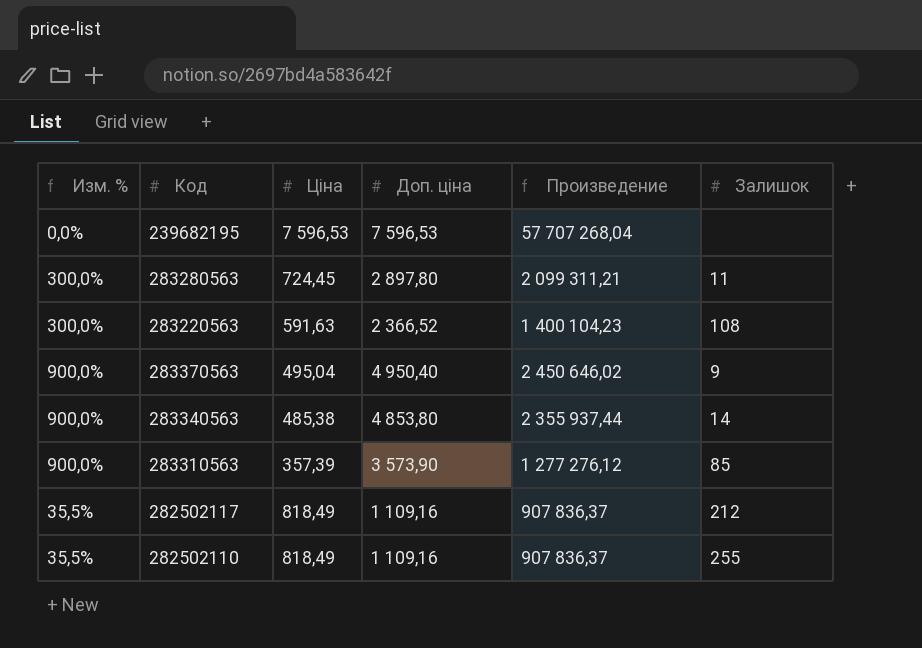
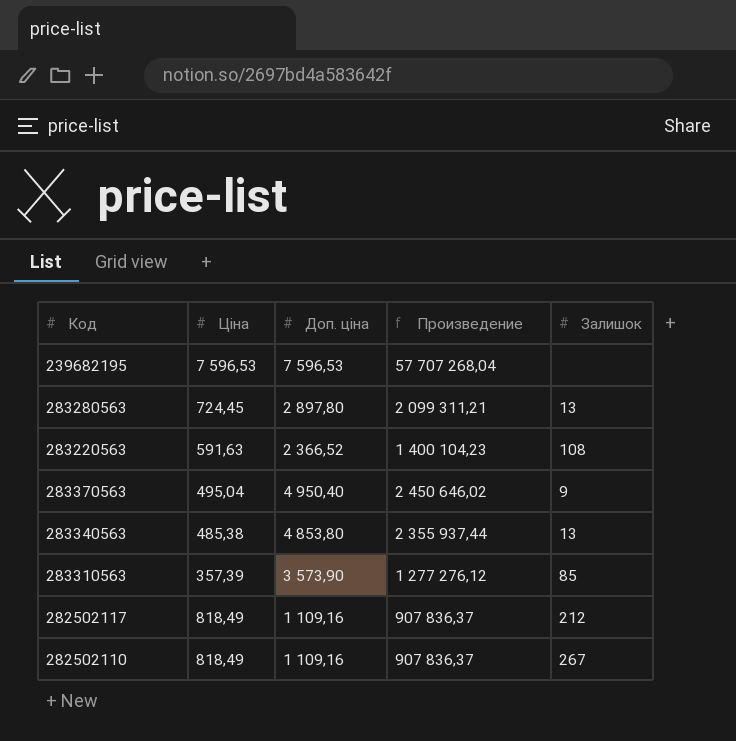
column Изм. % | formula: ([Доп. ціна] - [Ціна]) / [Ціна] -> none
283280563 | Залишок: 11 -> 13
283340563 | Залишок: 14 -> 13
282502110 | Залишок: 255 -> 267

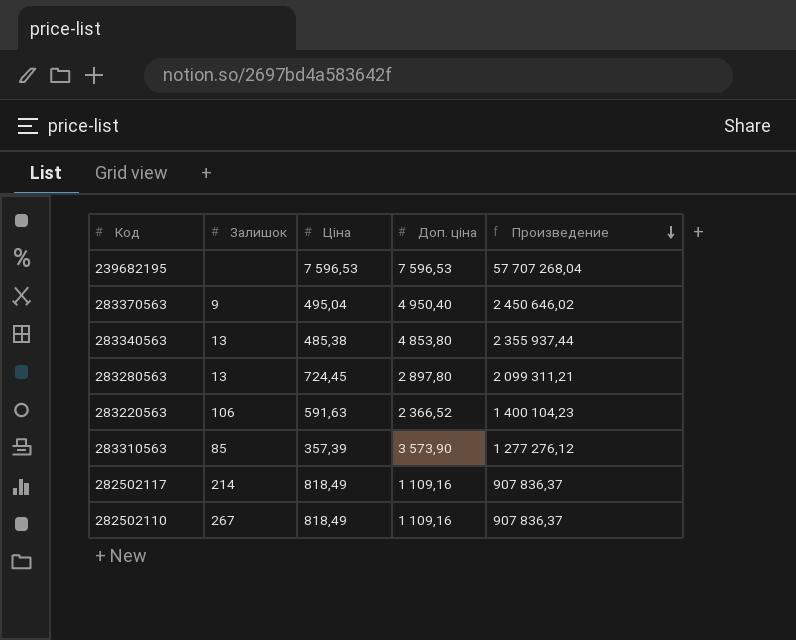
row order: none -> Произведение descending
column Залишок | position: 5 -> 2
283220563 | Залишок: 108 -> 106
282502117 | Залишок: 212 -> 214

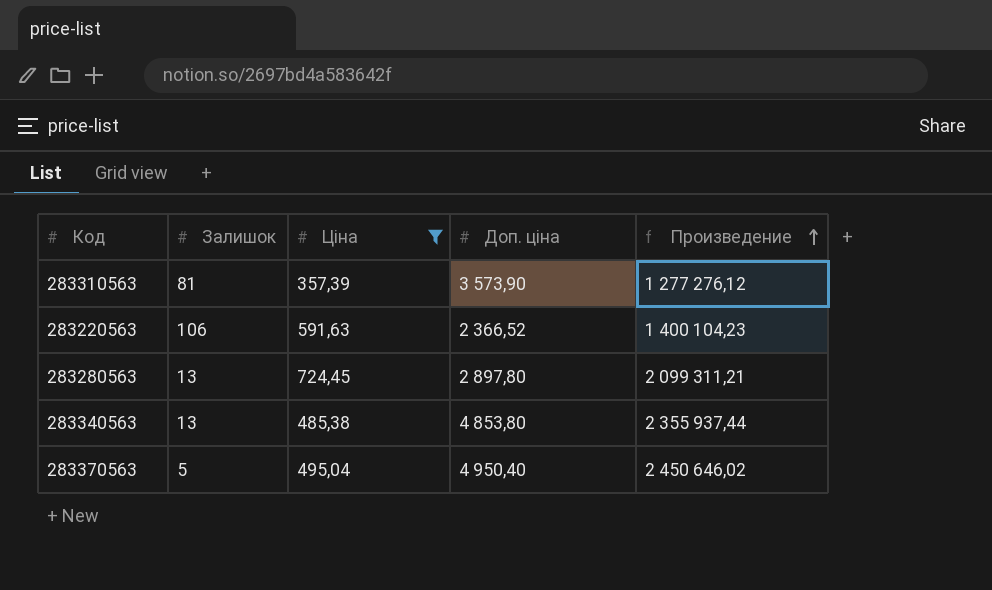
filter: none -> Ціна <= 724,45
row order: Произведение descending -> Произведение ascending
283310563 | Залишок: 85 -> 81
283370563 | Залишок: 9 -> 5

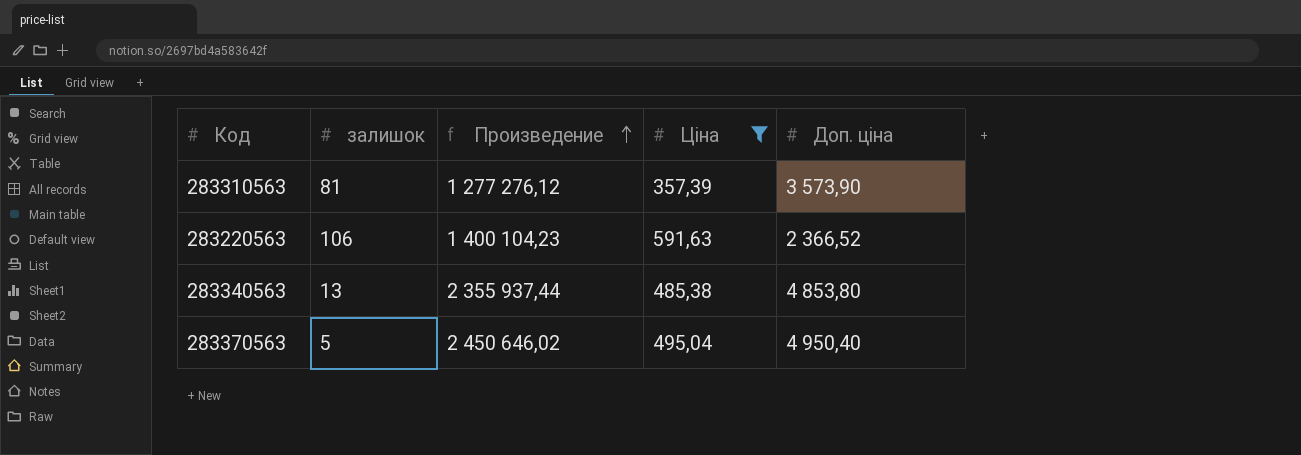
column name: Залишок -> залишок
column Произведение | position: 5 -> 3
row 283280563: 13 | 724,45 | 2 897,80 | 2 099 311,21 -> none

